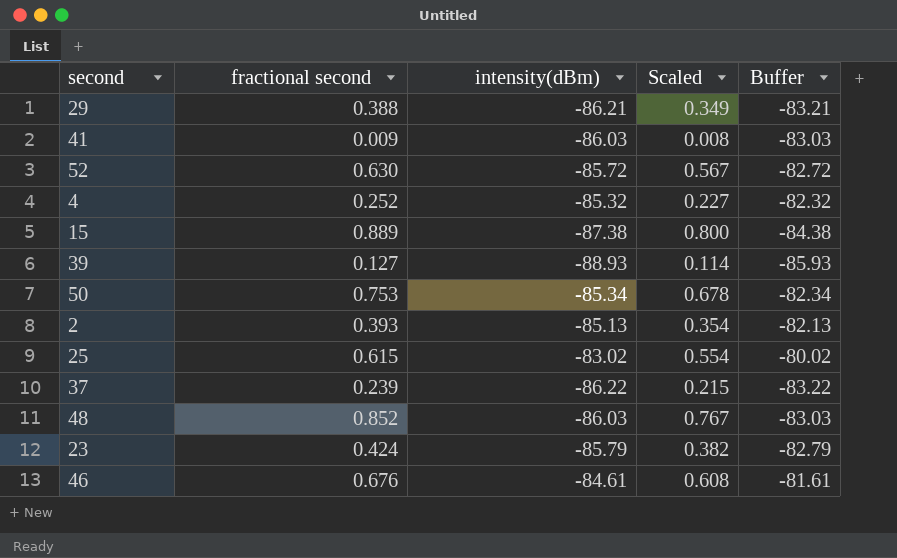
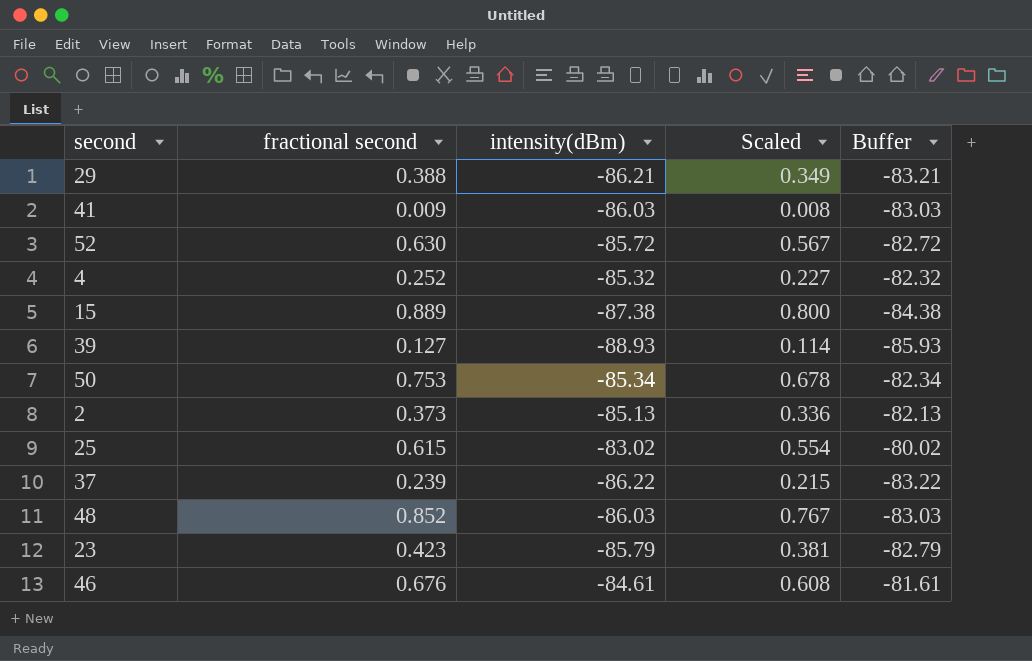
2 | fractional second: 0.393 -> 0.373
2 | Scaled: 0.354 -> 0.336
23 | fractional second: 0.424 -> 0.423
23 | Scaled: 0.382 -> 0.381

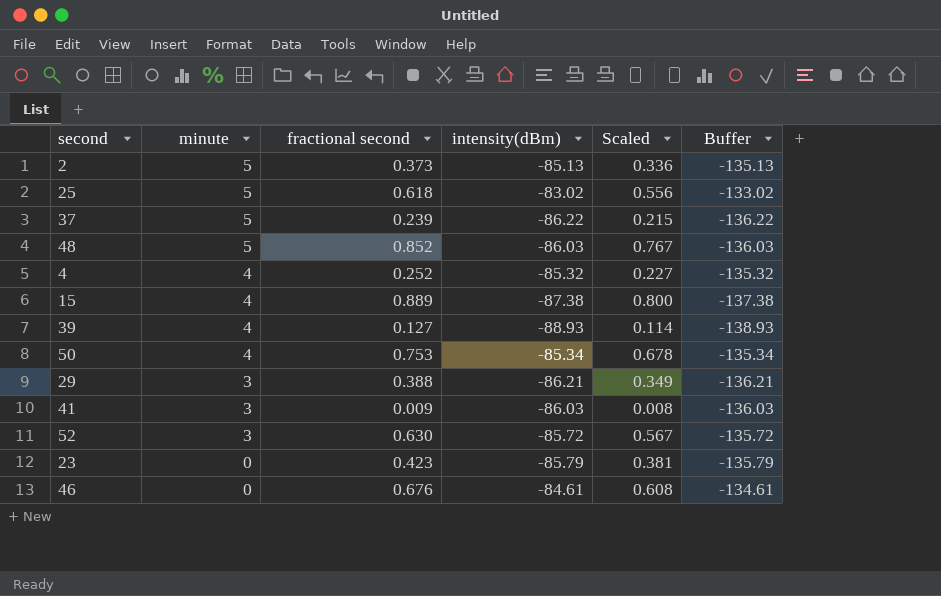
row order: none -> minute descending
column minute | position: none -> 2
column Buffer | formula: [intensity(dBm)] + 3 -> [intensity(dBm)] - 50
25 | fractional second: 0.615 -> 0.618
25 | Scaled: 0.554 -> 0.556

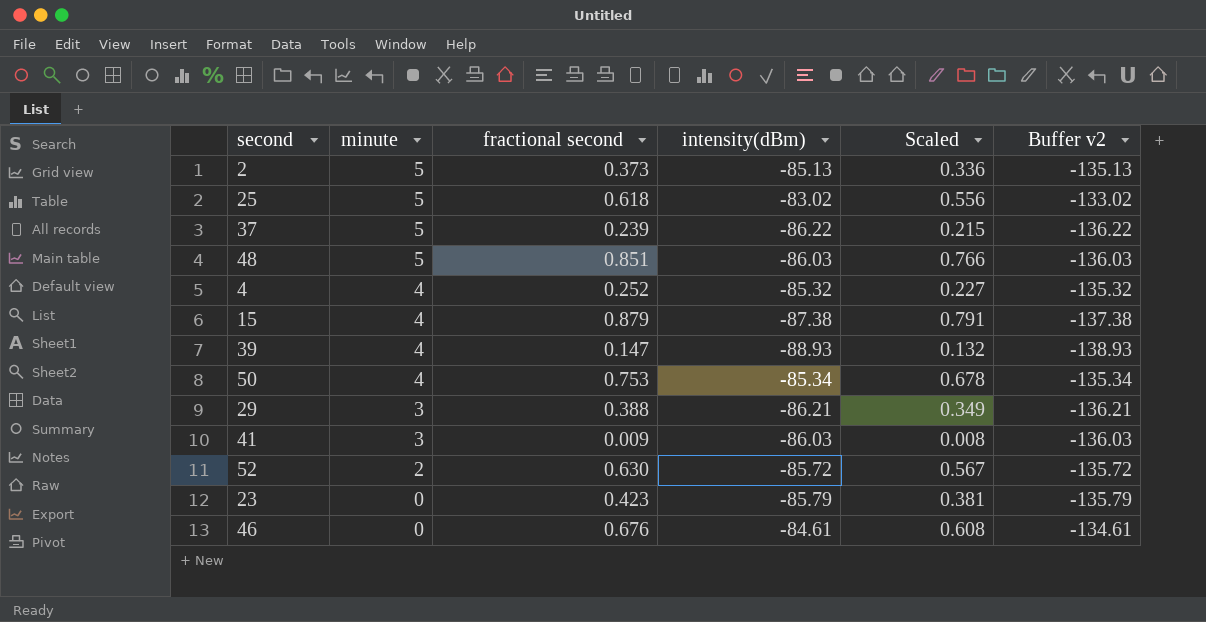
column name: Buffer -> Buffer v2
48 | fractional second: 0.852 -> 0.851
48 | Scaled: 0.767 -> 0.766
15 | fractional second: 0.889 -> 0.879
15 | Scaled: 0.800 -> 0.791
39 | fractional second: 0.127 -> 0.147
39 | Scaled: 0.114 -> 0.132
52 | minute: 3 -> 2

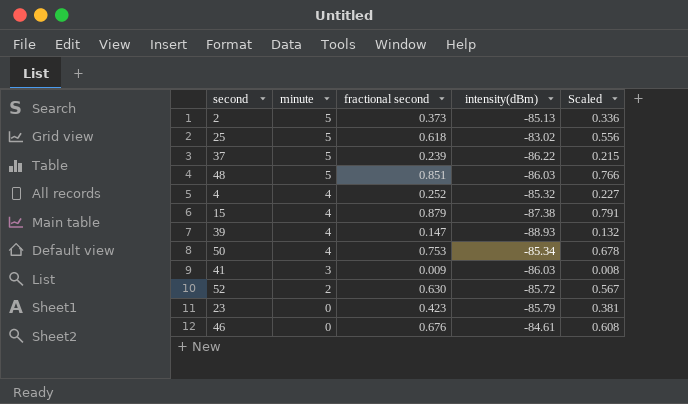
column Buffer v2 | formula: [intensity(dBm)] - 50 -> none
row 29: 3 | 0.388 | -86.21 | 0.349 | -136.21 -> none

